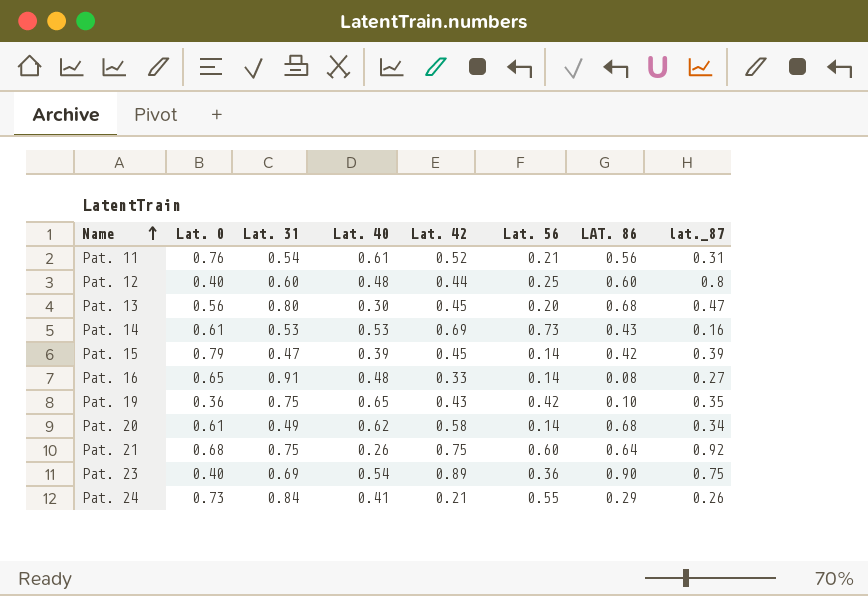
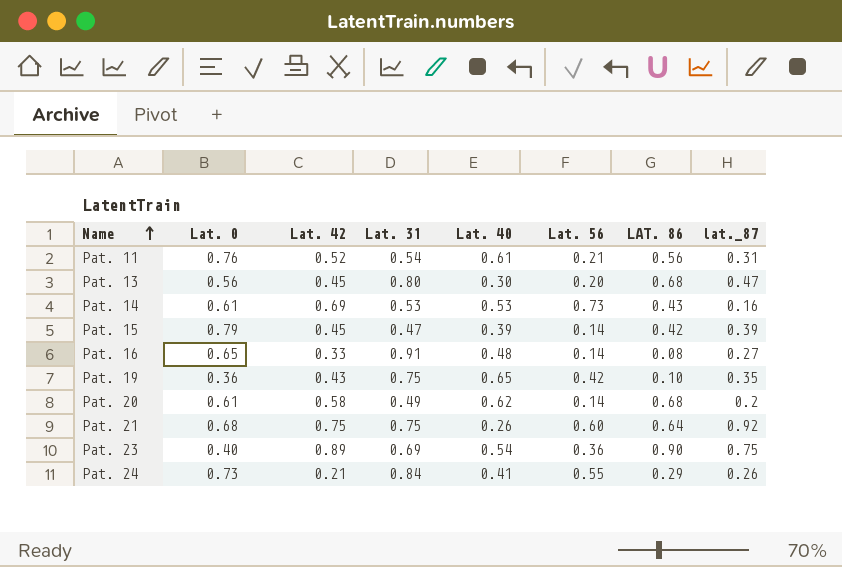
column Lat. 42 | position: 5 -> 3
row Pat. 12: 0.40 | 0.60 | 0.48 | 0.44 | 0.25 | 0.60 | 0.8 -> none
Pat. 20 | lat._87: 0.34 -> 0.2

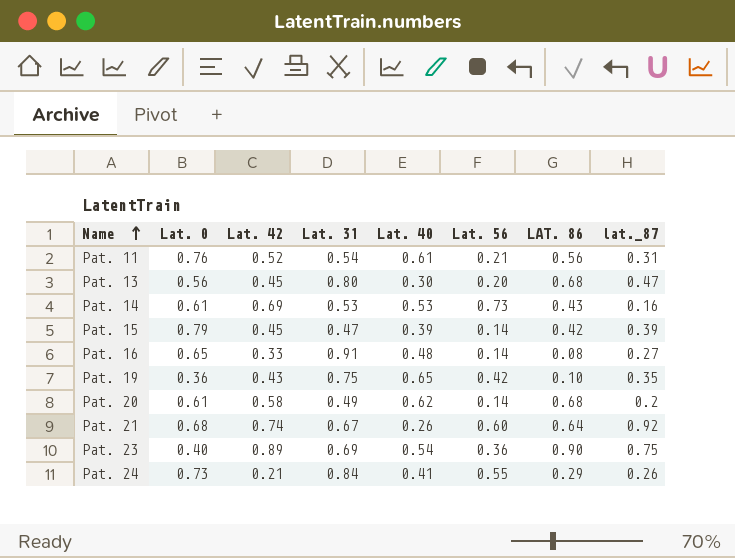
Pat. 21 | Lat. 42: 0.75 -> 0.74
Pat. 21 | Lat. 31: 0.75 -> 0.67

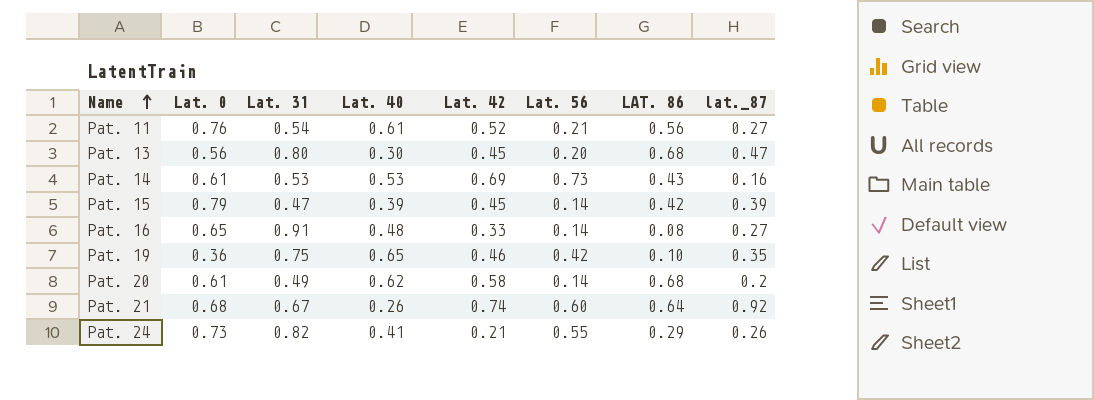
column Lat. 42 | position: 3 -> 5
row Pat. 23: 0.40 | 0.89 | 0.69 | 0.54 | 0.36 | 0.90 | 0.75 -> none
Pat. 11 | lat._87: 0.31 -> 0.27
Pat. 19 | Lat. 42: 0.43 -> 0.46
Pat. 24 | Lat. 31: 0.84 -> 0.82

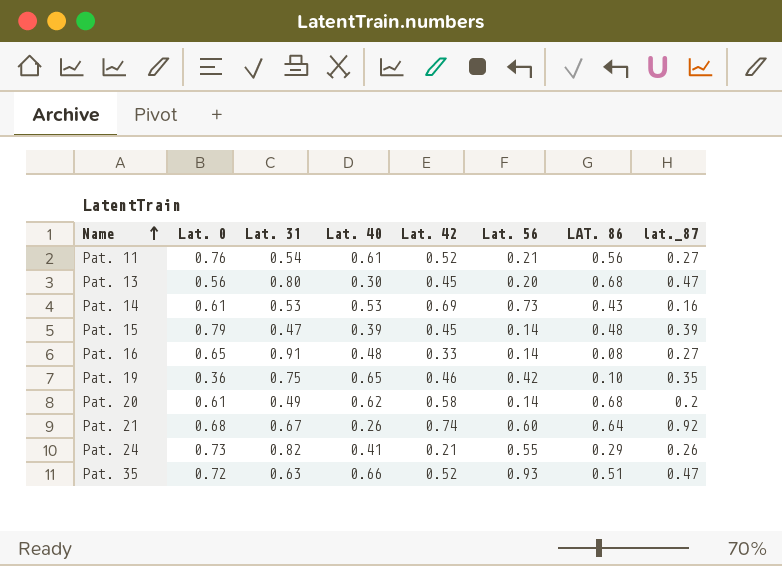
Pat. 15 | LAT. 86: 0.42 -> 0.48
row Pat. 35: none -> 0.72 | 0.63 | 0.66 | 0.52 | 0.93 | 0.51 | 0.47

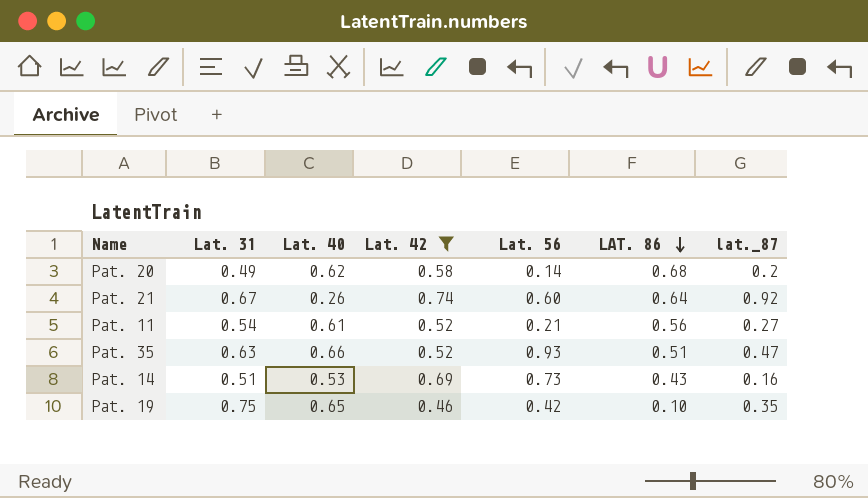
filter: none -> Lat. 42 >= 0.46
row order: Name ascending -> LAT. 86 descending
column Lat. 0 | position: 2 -> none
Pat. 14 | Lat. 31: 0.53 -> 0.51

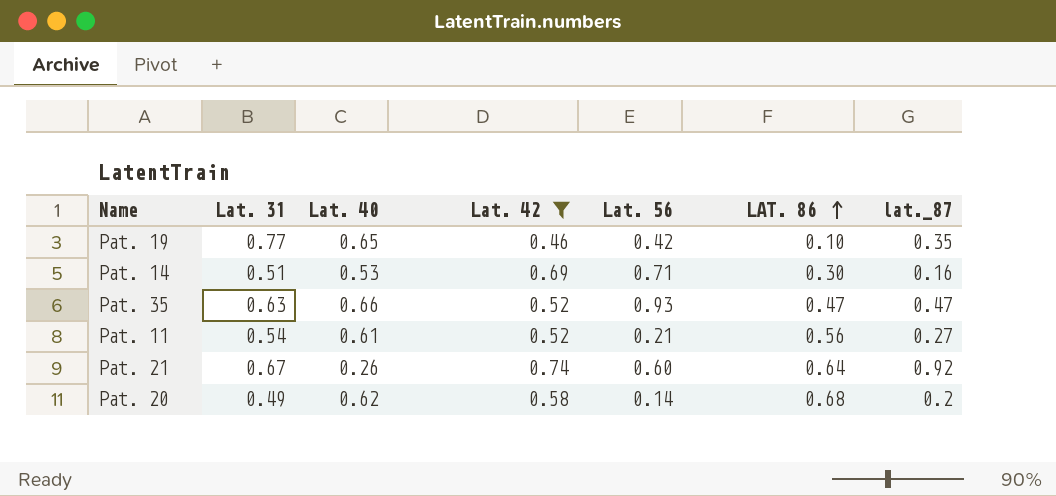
row order: LAT. 86 descending -> LAT. 86 ascending
Pat. 19 | Lat. 31: 0.75 -> 0.77
Pat. 14 | Lat. 56: 0.73 -> 0.71
Pat. 14 | LAT. 86: 0.43 -> 0.30
Pat. 35 | LAT. 86: 0.51 -> 0.47

